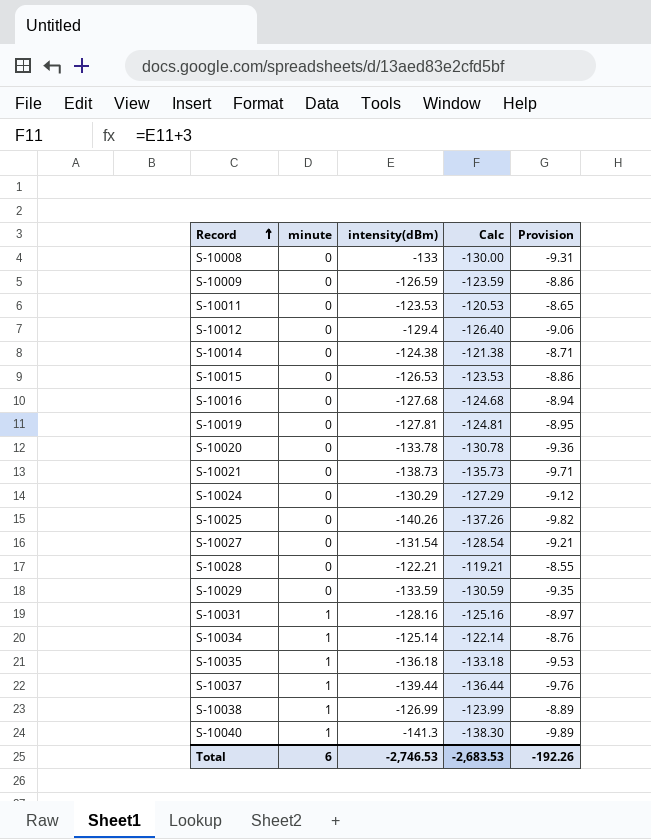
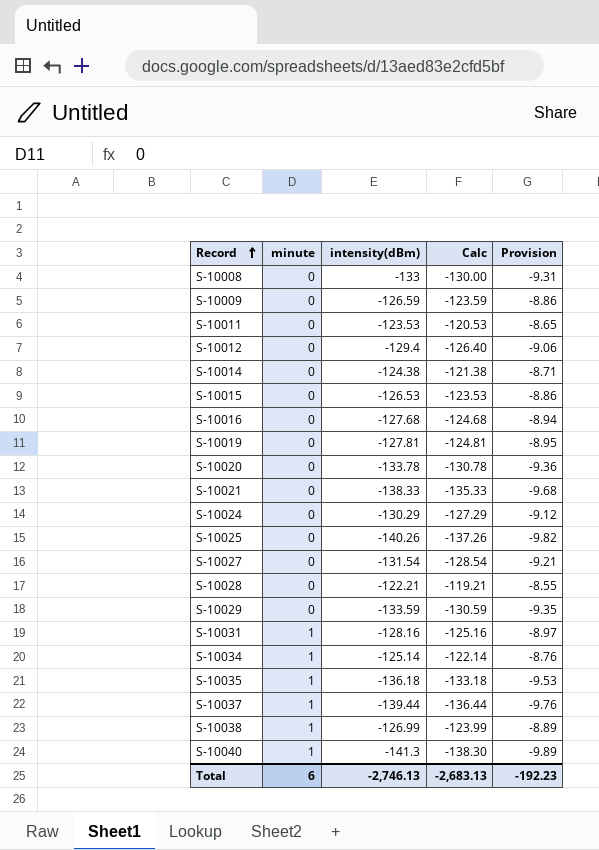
S-10021 | intensity(dBm): -138.73 -> -138.33
S-10021 | Calc: -135.73 -> -135.33
S-10021 | Provision: -9.71 -> -9.68
Total | intensity(dBm): -2,746.53 -> -2,746.13
Total | Calc: -2,683.53 -> -2,683.13
Total | Provision: -192.26 -> -192.23

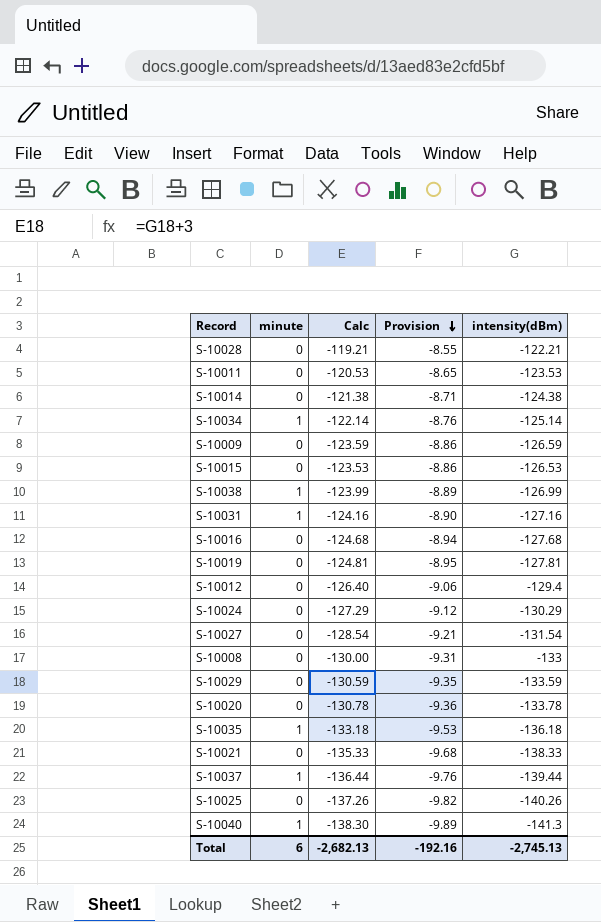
row order: Record ascending -> Provision descending
column intensity(dBm) | position: 3 -> 5
S-10031 | Calc: -125.16 -> -124.16
S-10031 | Provision: -8.97 -> -8.90
S-10031 | intensity(dBm): -128.16 -> -127.16
Total | Calc: -2,683.13 -> -2,682.13
Total | Provision: -192.23 -> -192.16
Total | intensity(dBm): -2,746.13 -> -2,745.13

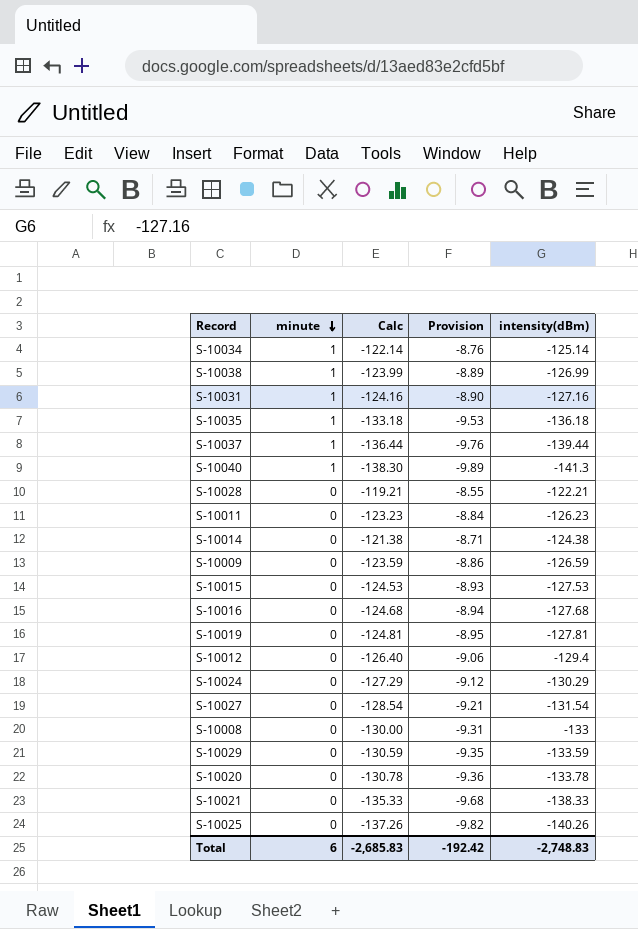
row order: Provision descending -> minute descending
S-10011 | Calc: -120.53 -> -123.23
S-10011 | Provision: -8.65 -> -8.84
S-10011 | intensity(dBm): -123.53 -> -126.23
S-10015 | Calc: -123.53 -> -124.53
S-10015 | Provision: -8.86 -> -8.93
S-10015 | intensity(dBm): -126.53 -> -127.53
Total | Calc: -2,682.13 -> -2,685.83
Total | Provision: -192.16 -> -192.42
Total | intensity(dBm): -2,745.13 -> -2,748.83

